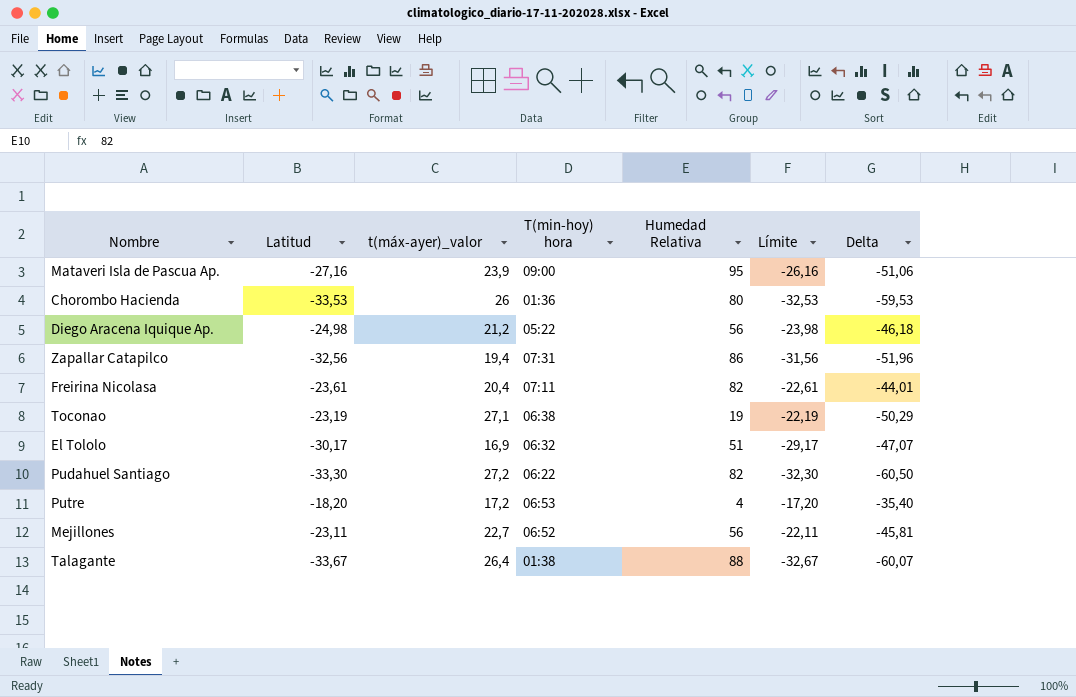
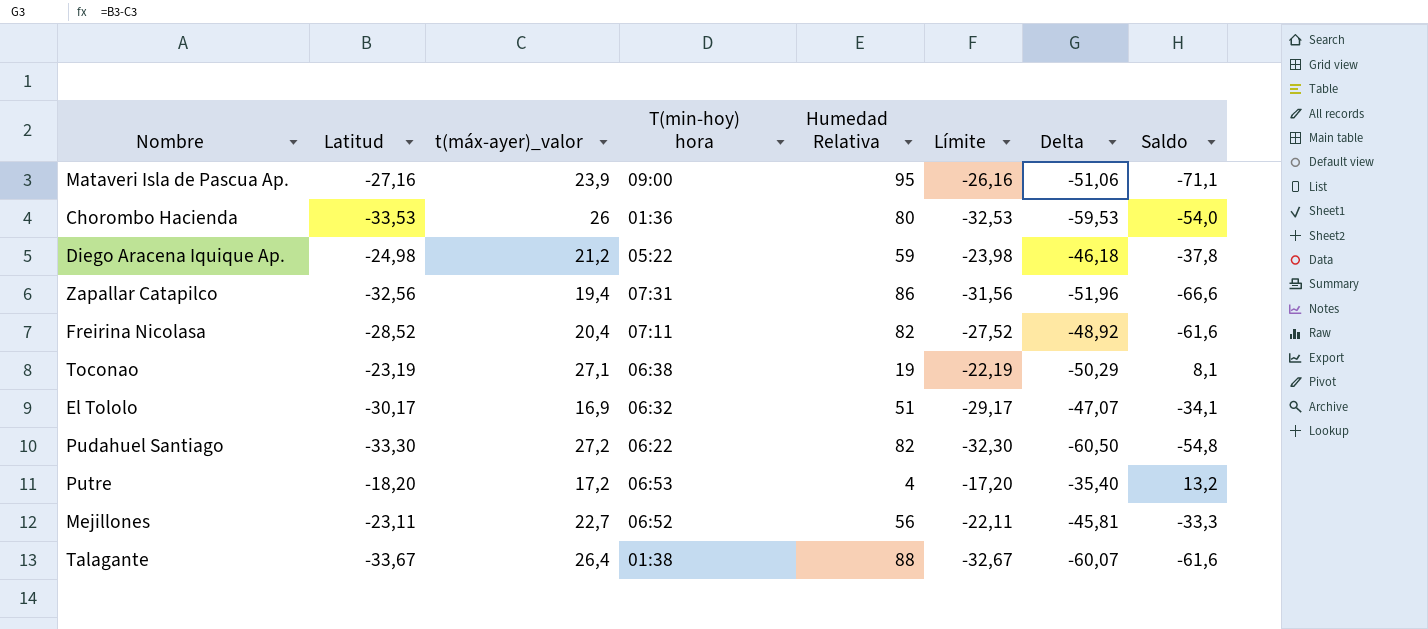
column Saldo | formula: none -> [t(máx-ayer)_valor] - [Humedad Relativa]
Diego Aracena Iquique Ap. | Humedad Relativa: 56 -> 59
Freirina Nicolasa | Latitud: -23,61 -> -28,52
Freirina Nicolasa | Límite: -22,61 -> -27,52
Freirina Nicolasa | Delta: -44,01 -> -48,92

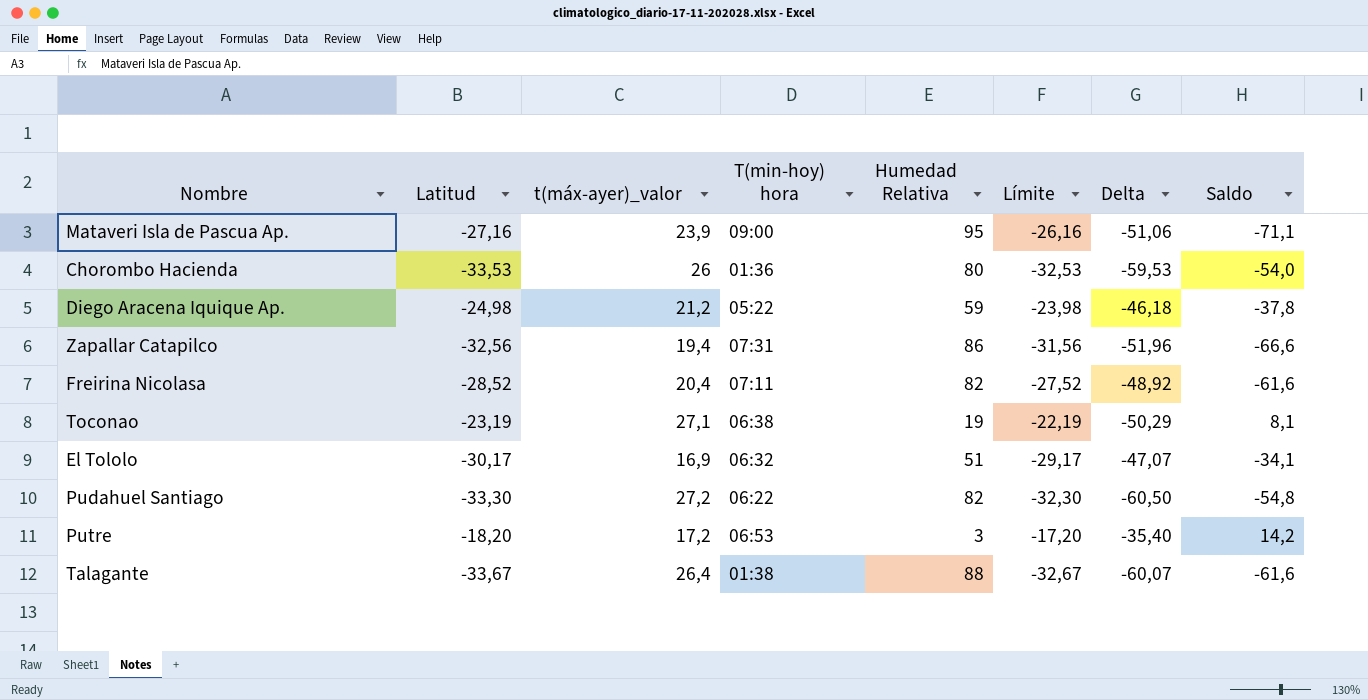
row Mejillones: -23,11 | 22,7 | 06:52 | 56 | -22,11 | -45,81 | -33,3 -> none
Putre | Humedad Relativa: 4 -> 3
Putre | Saldo: 13,2 -> 14,2

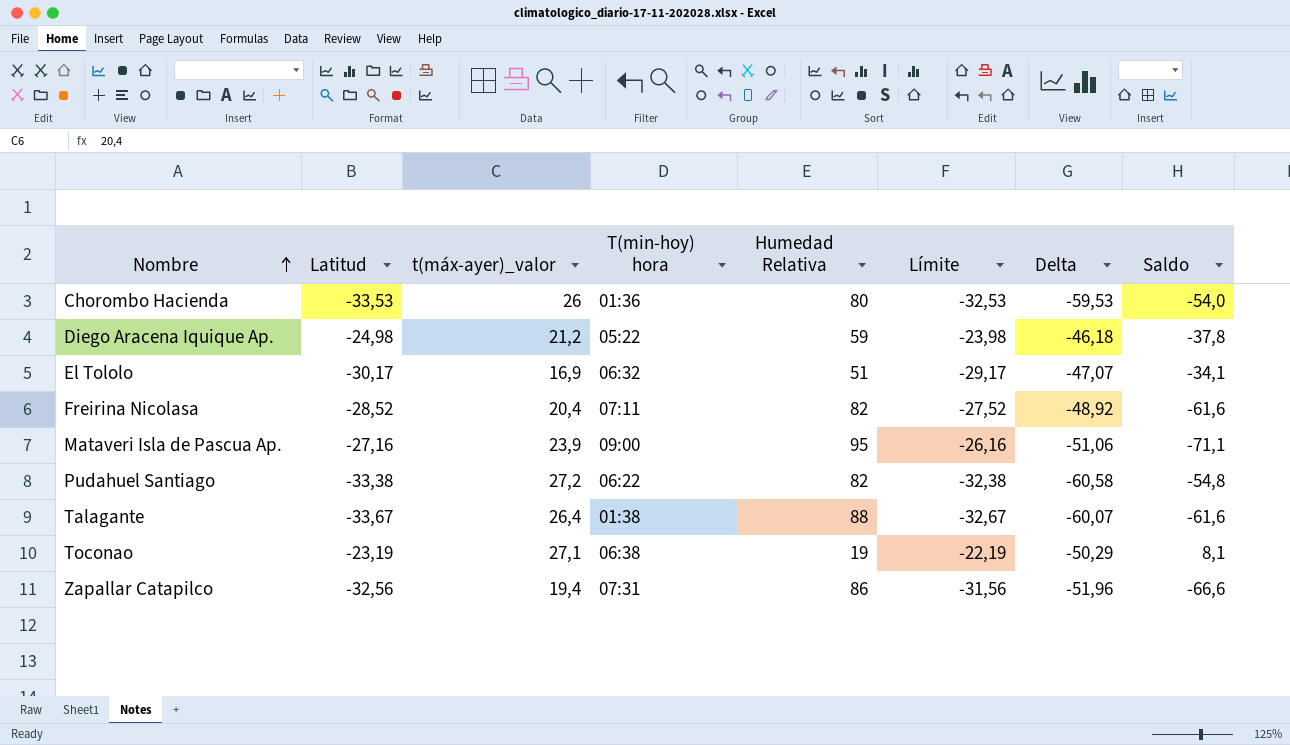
row order: none -> Nombre ascending
row Putre: -18,20 | 17,2 | 06:53 | 3 | -17,20 | -35,40 | 14,2 -> none
Pudahuel Santiago | Latitud: -33,30 -> -33,38
Pudahuel Santiago | Límite: -32,30 -> -32,38
Pudahuel Santiago | Delta: -60,50 -> -60,58

